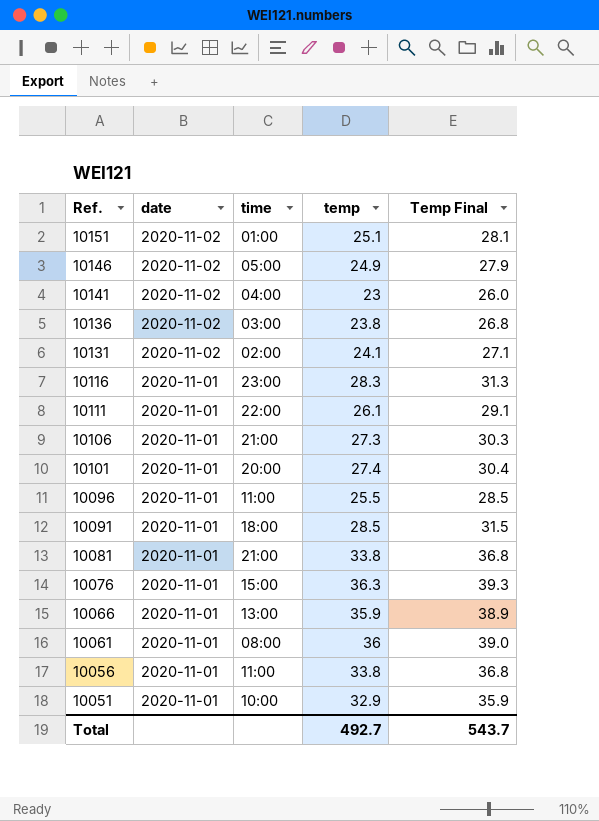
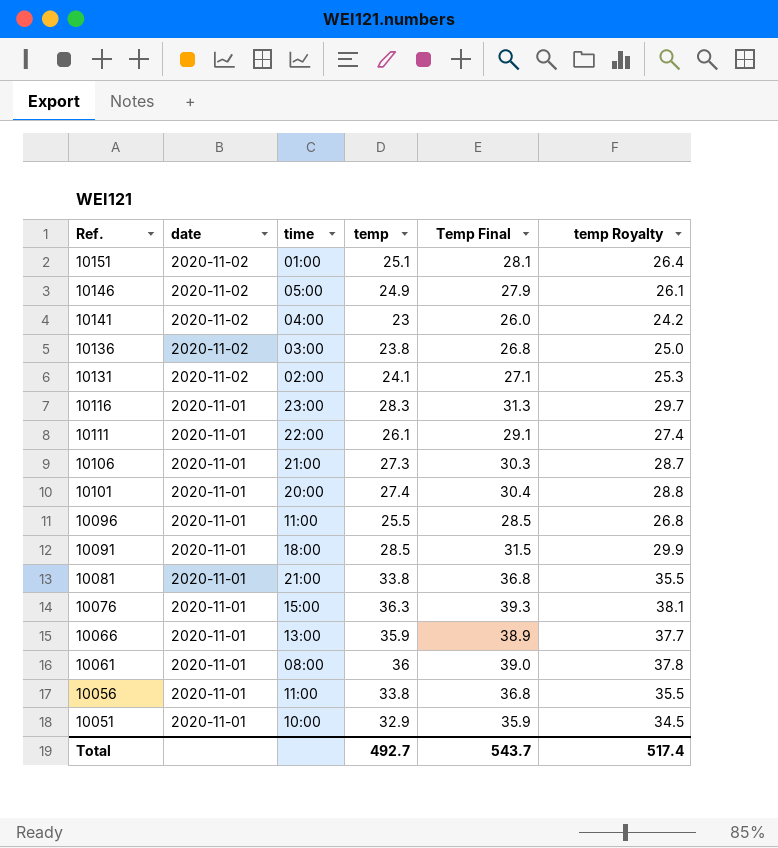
column temp Royalty | formula: none -> [temp] * 1.05

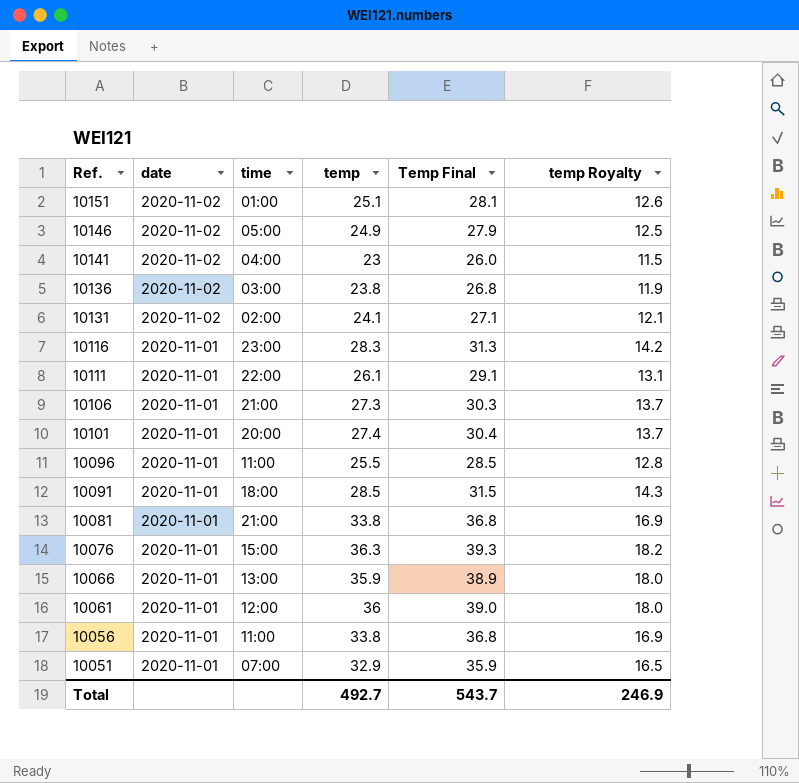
column temp Royalty | formula: [temp] * 1.05 -> [temp] * 0.5
10061 | time: 08:00 -> 12:00
10051 | time: 10:00 -> 07:00
Total | temp Royalty: 517.4 -> 246.9

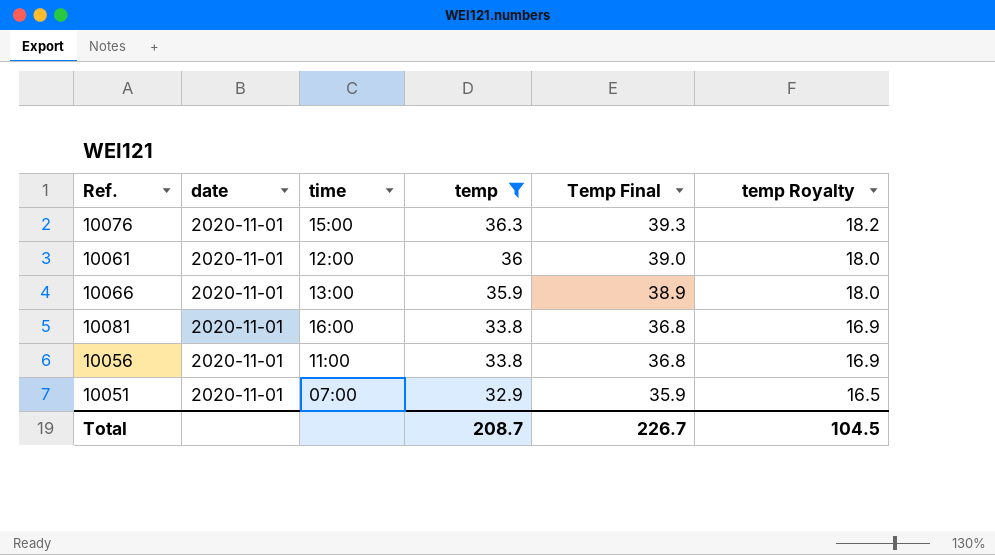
filter: none -> temp >= 32.9
row order: Ref. descending -> temp descending
10081 | time: 21:00 -> 16:00
Total | temp: 492.7 -> 208.7
Total | Temp Final: 543.7 -> 226.7
Total | temp Royalty: 246.9 -> 104.5

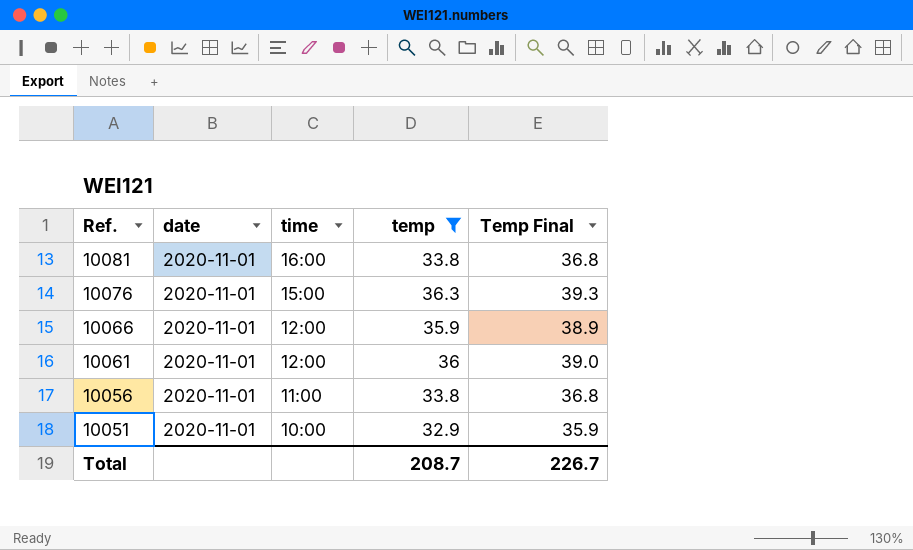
row order: temp descending -> Ref. descending
column temp Royalty | formula: [temp] * 0.5 -> none
10066 | time: 13:00 -> 12:00
10051 | time: 07:00 -> 10:00

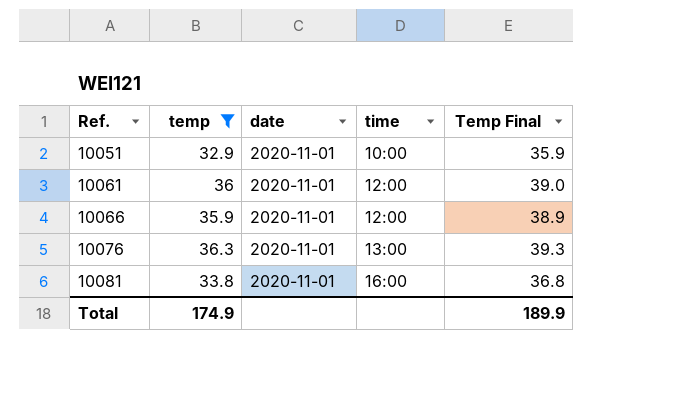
row order: Ref. descending -> Ref. ascending
column temp | position: 4 -> 2
row 10056: 2020-11-01 | 11:00 | 33.8 | 36.8 -> none
10076 | time: 15:00 -> 13:00
Total | temp: 208.7 -> 174.9
Total | Temp Final: 226.7 -> 189.9

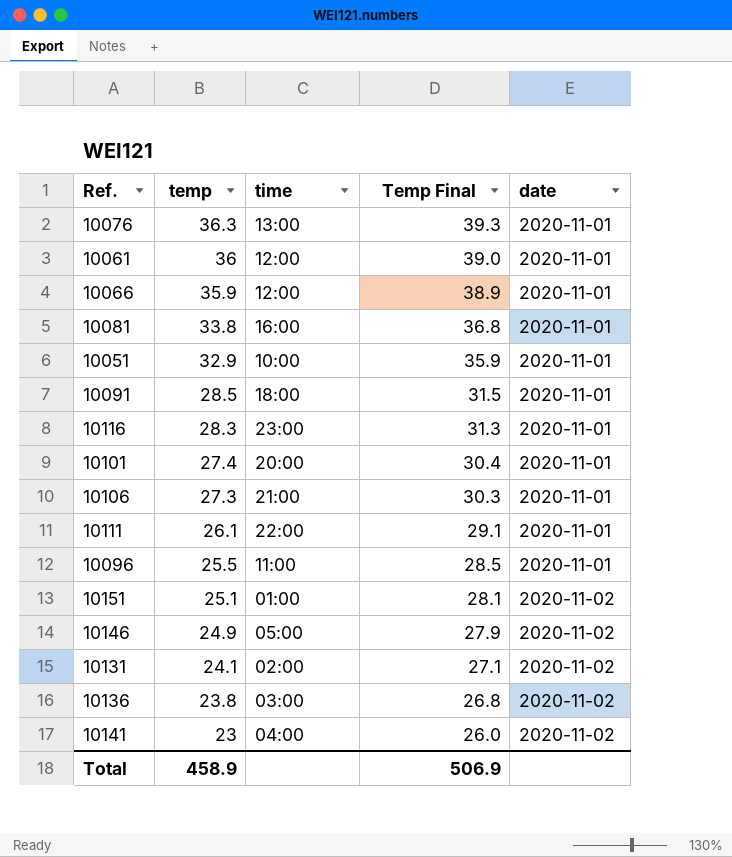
filter: temp >= 32.9 -> none
row order: Ref. ascending -> temp descending
column date | position: 3 -> 5
Total | temp: 174.9 -> 458.9
Total | Temp Final: 189.9 -> 506.9

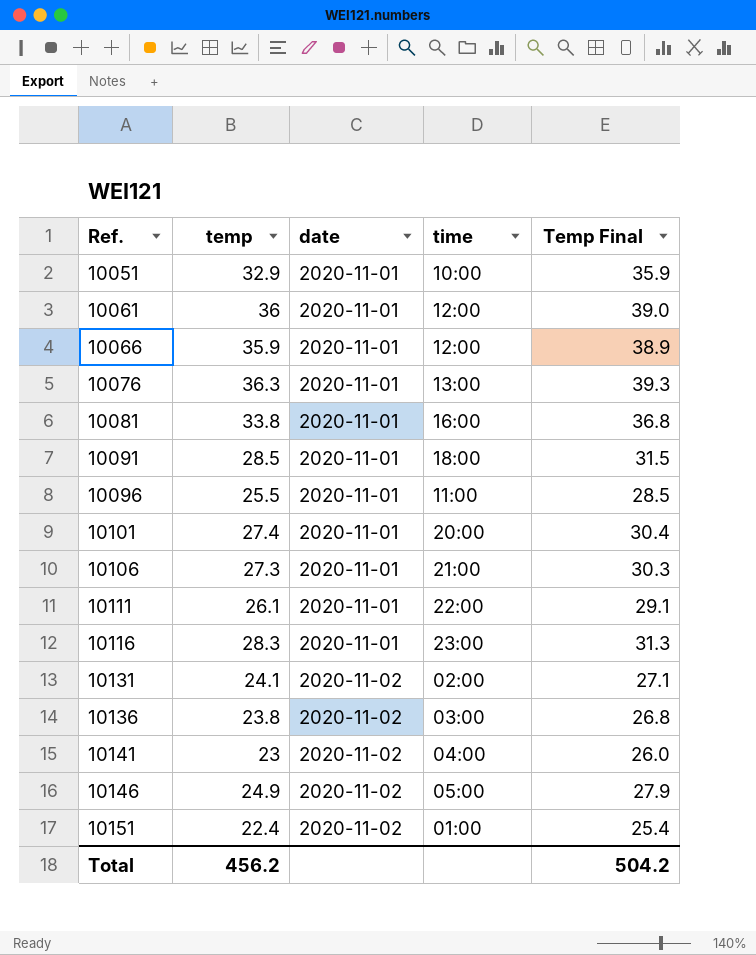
row order: temp descending -> Ref. ascending
column date | position: 5 -> 3
10151 | temp: 25.1 -> 22.4
10151 | Temp Final: 28.1 -> 25.4
Total | temp: 458.9 -> 456.2
Total | Temp Final: 506.9 -> 504.2

